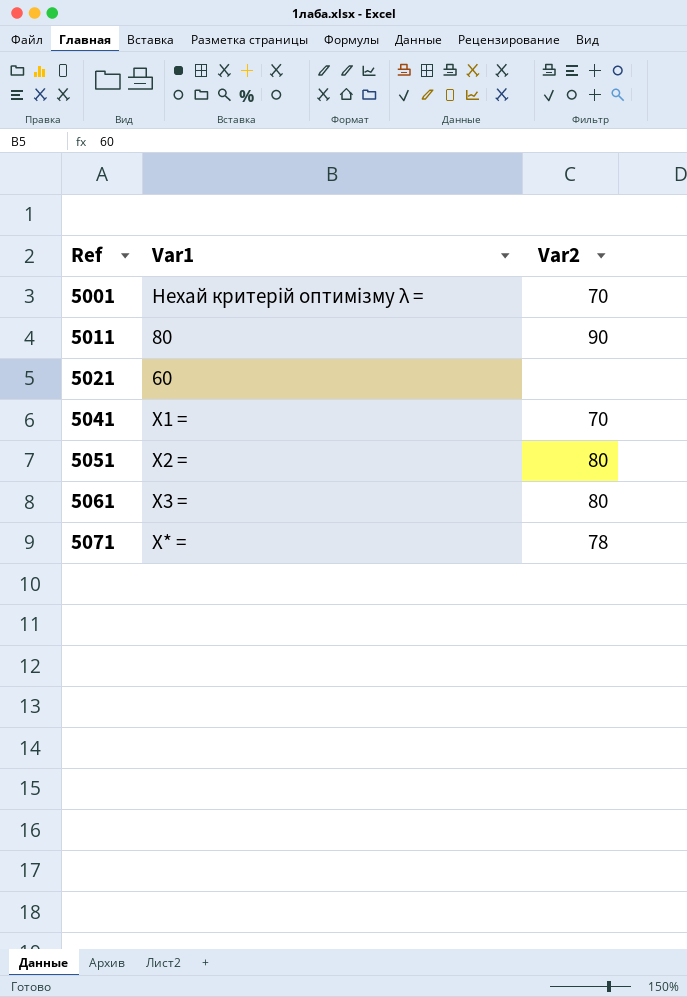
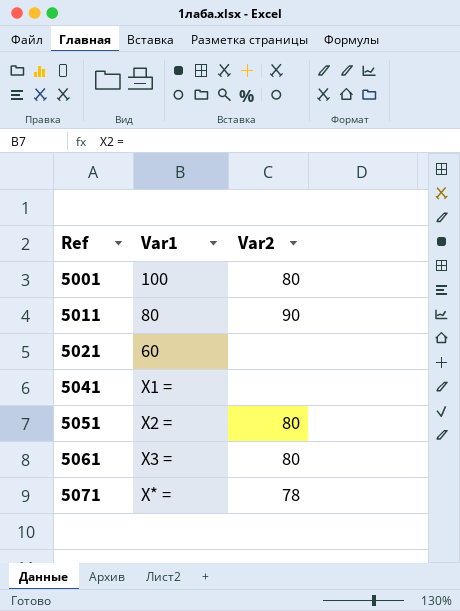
5001 | Var1: Нехай критерій оптимізму λ = -> 100
5001 | Var2: 70 -> 80
5041 | Var2: 70 -> none

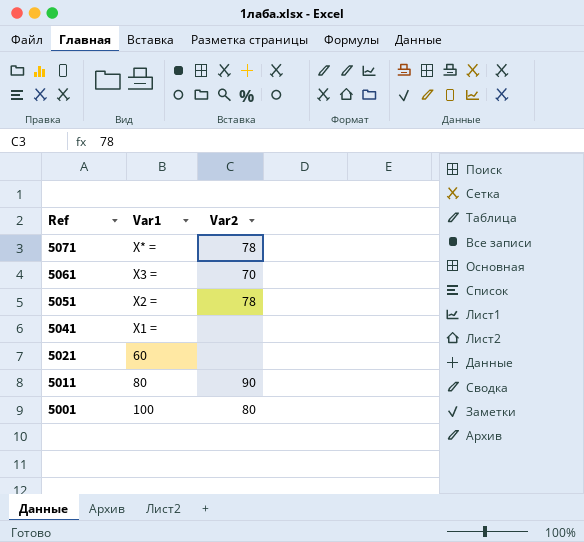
row order: Ref ascending -> Ref descending
5061 | Var2: 80 -> 70
5051 | Var2: 80 -> 78

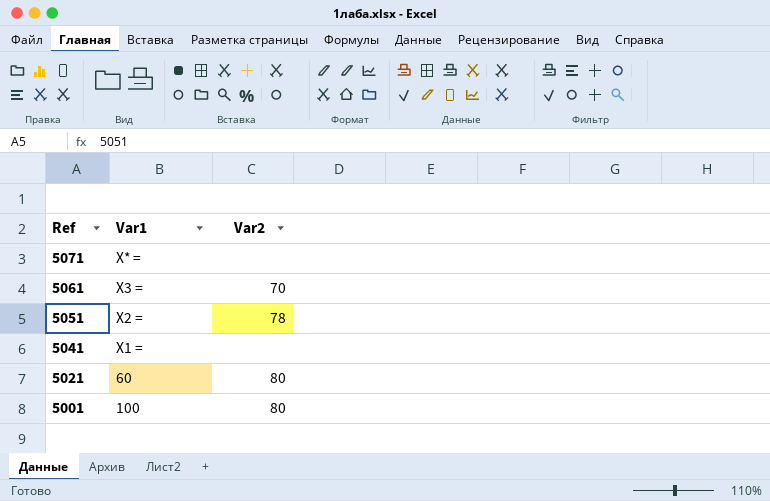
row 5011: 80 | 90 -> none
5071 | Var2: 78 -> none
5021 | Var2: none -> 80

